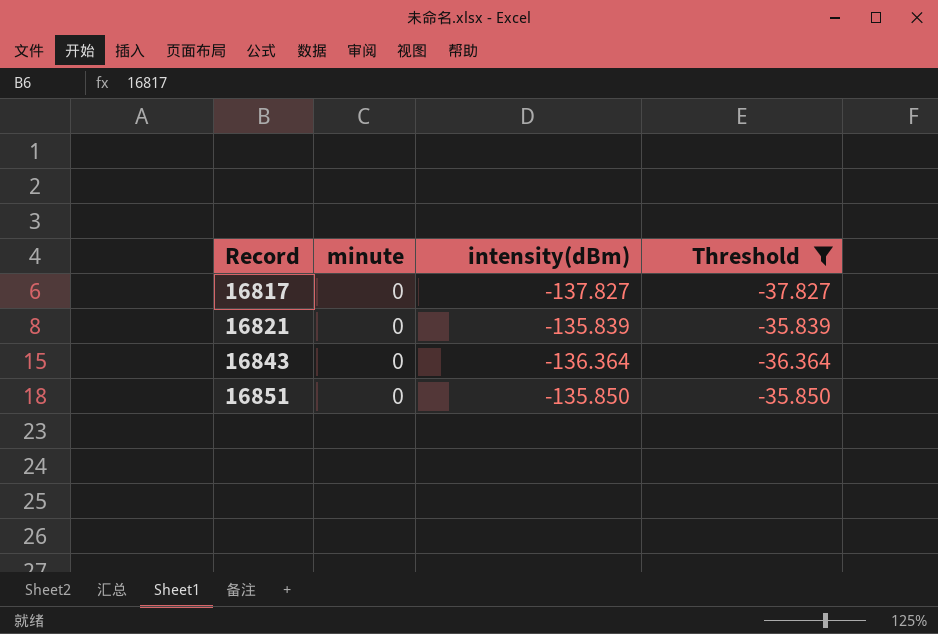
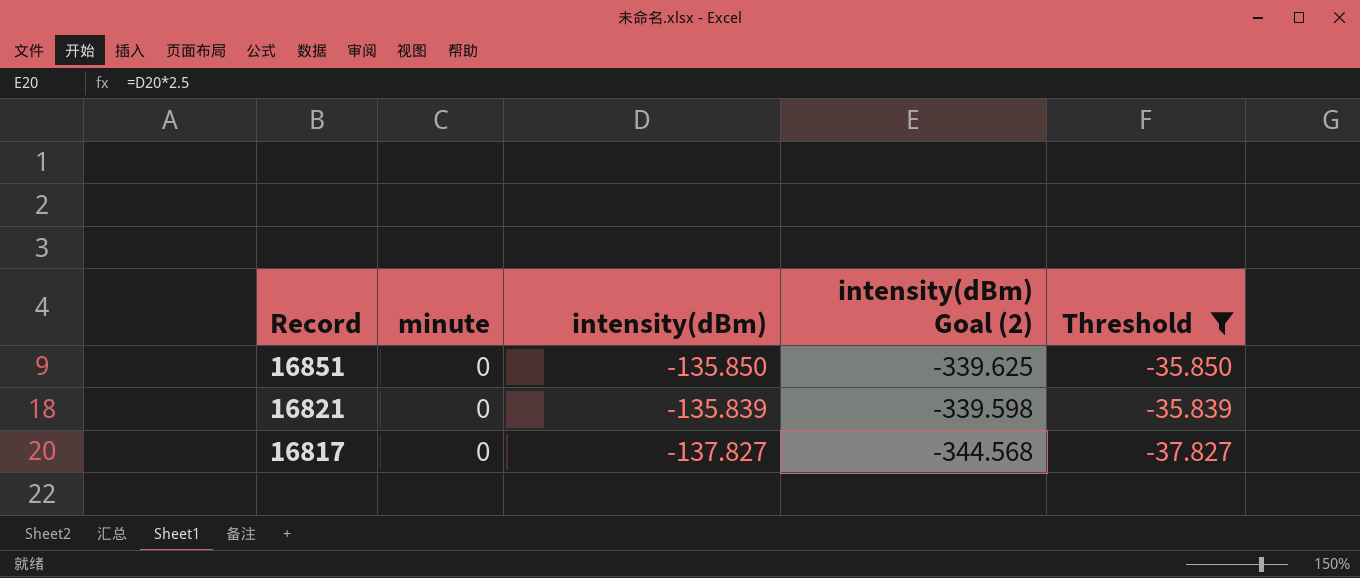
row order: Record ascending -> Record descending
column intensity(dBm) Goal (2) | formula: none -> [intensity(dBm)] * 2.5
row 16843: 0 | -136.364 | -36.364 -> none

